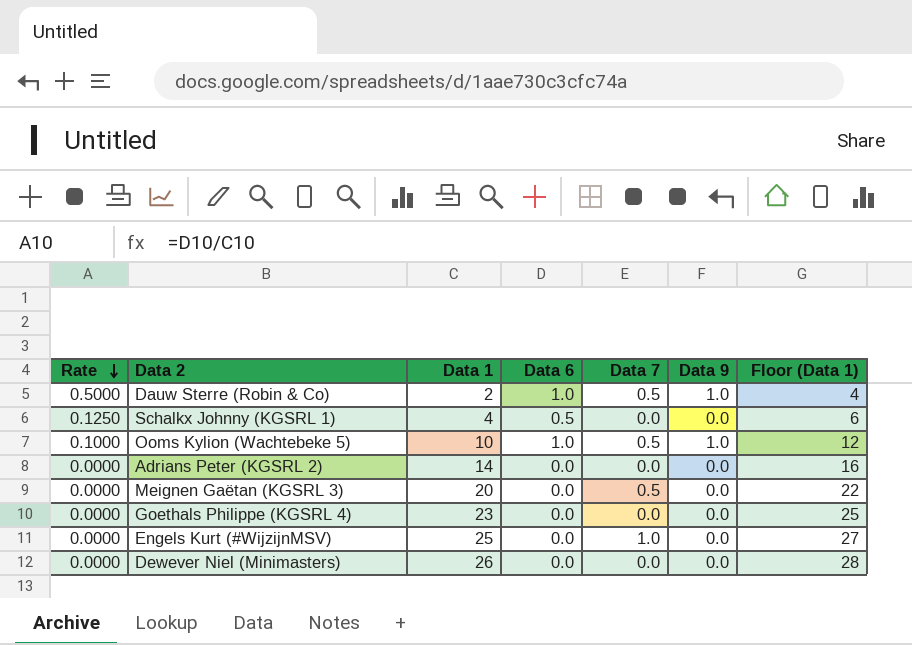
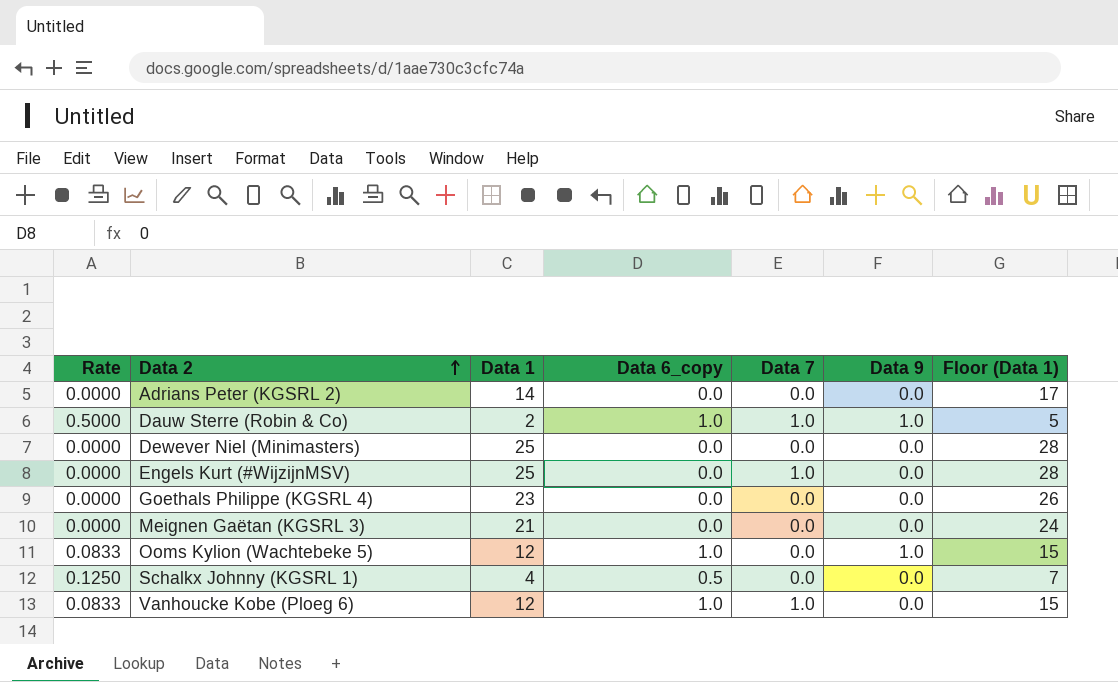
row order: Rate descending -> Data 2 ascending
column name: Data 6 -> Data 6_copy
column Floor (Data 1) | formula: [Data 1] + 2 -> [Data 1] + 3
Dauw Sterre (Robin & Co) | Data 7: 0.5 -> 1.0
Dewever Niel (Minimasters) | Data 1: 26 -> 25
Meignen Gaëtan (KGSRL 3) | Data 1: 20 -> 21
Meignen Gaëtan (KGSRL 3) | Data 7: 0.5 -> 0.0
Ooms Kylion (Wachtebeke 5) | Rate: 0.1000 -> 0.0833
Ooms Kylion (Wachtebeke 5) | Data 1: 10 -> 12
Ooms Kylion (Wachtebeke 5) | Data 7: 0.5 -> 0.0
row Vanhoucke Kobe (Ploeg 6): none -> 0.0833 | 12 | 1.0 | 1.0 | 0.0 | 15

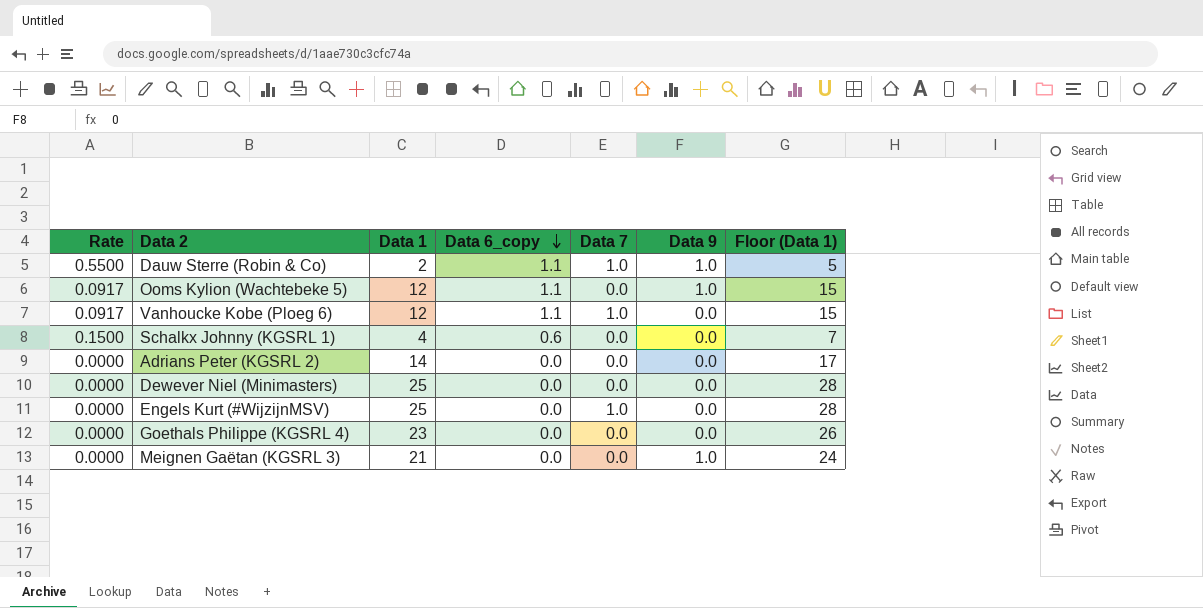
row order: Data 2 ascending -> Data 6_copy descending
Dauw Sterre (Robin & Co) | Rate: 0.5000 -> 0.5500
Dauw Sterre (Robin & Co) | Data 6_copy: 1.0 -> 1.1
Ooms Kylion (Wachtebeke 5) | Rate: 0.0833 -> 0.0917
Ooms Kylion (Wachtebeke 5) | Data 6_copy: 1.0 -> 1.1
Vanhoucke Kobe (Ploeg 6) | Rate: 0.0833 -> 0.0917
Vanhoucke Kobe (Ploeg 6) | Data 6_copy: 1.0 -> 1.1
Schalkx Johnny (KGSRL 1) | Rate: 0.1250 -> 0.1500
Schalkx Johnny (KGSRL 1) | Data 6_copy: 0.5 -> 0.6
Meignen Gaëtan (KGSRL 3) | Data 9: 0.0 -> 1.0

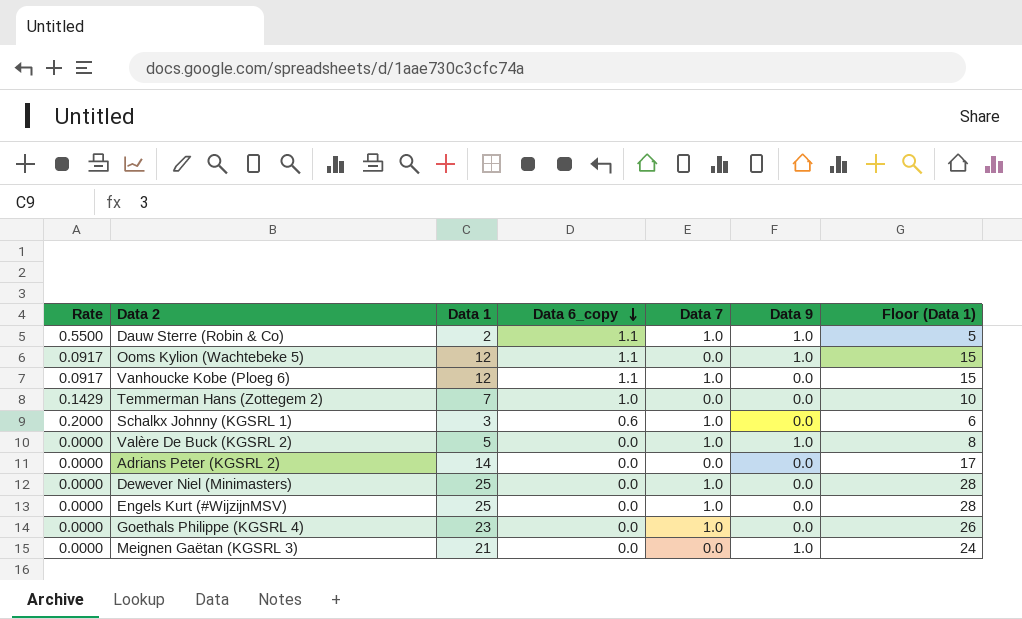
row Temmerman Hans (Zottegem 2): none -> 0.1429 | 7 | 1.0 | 0.0 | 0.0 | 10
Schalkx Johnny (KGSRL 1) | Rate: 0.1500 -> 0.2000
Schalkx Johnny (KGSRL 1) | Data 1: 4 -> 3
Schalkx Johnny (KGSRL 1) | Data 7: 0.0 -> 1.0
Schalkx Johnny (KGSRL 1) | Floor (Data 1): 7 -> 6
row Valère De Buck (KGSRL 2): none -> 0.0000 | 5 | 0.0 | 1.0 | 1.0 | 8
Dewever Niel (Minimasters) | Data 7: 0.0 -> 1.0
Goethals Philippe (KGSRL 4) | Data 7: 0.0 -> 1.0

